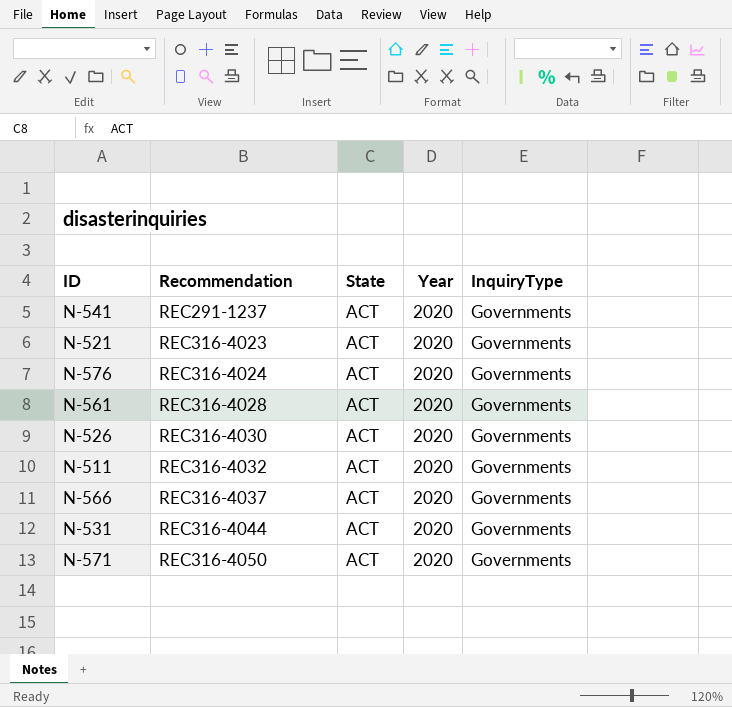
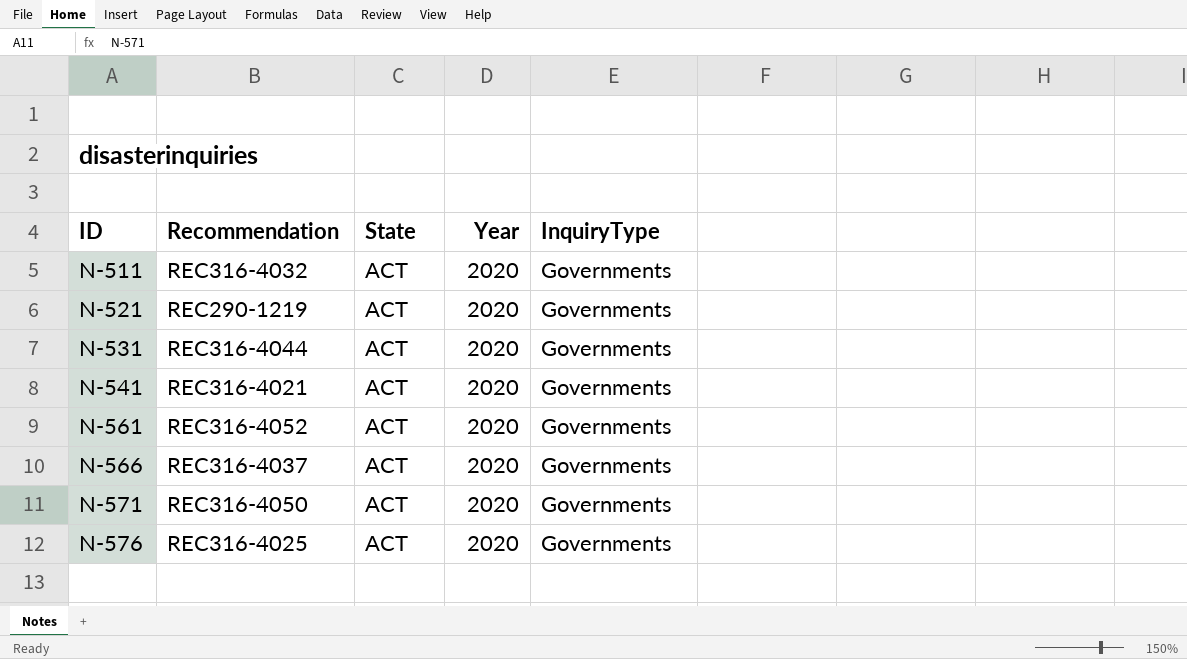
row order: Recommendation ascending -> ID ascending
row N-526: REC316-4030 | ACT | 2020 | Governments -> none
N-521 | Recommendation: REC316-4023 -> REC290-1219
N-541 | Recommendation: REC291-1237 -> REC316-4021
N-561 | Recommendation: REC316-4028 -> REC316-4052
N-576 | Recommendation: REC316-4024 -> REC316-4025

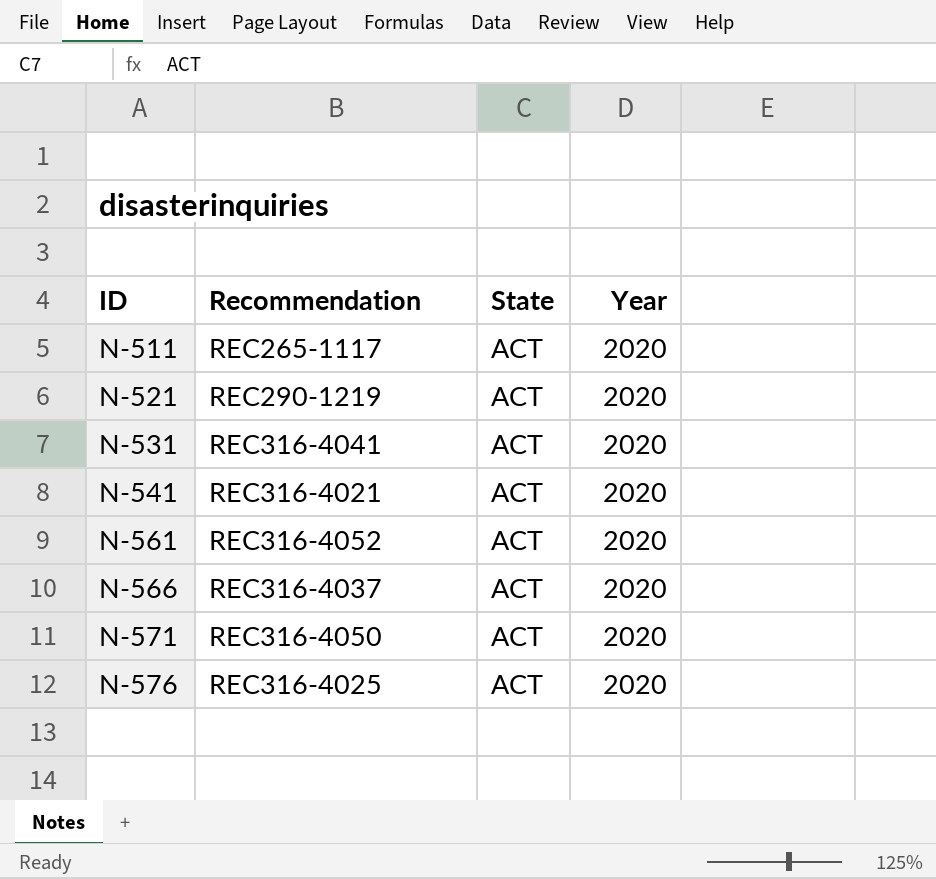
column InquiryType | position: 5 -> none
N-511 | Recommendation: REC316-4032 -> REC265-1117
N-531 | Recommendation: REC316-4044 -> REC316-4041

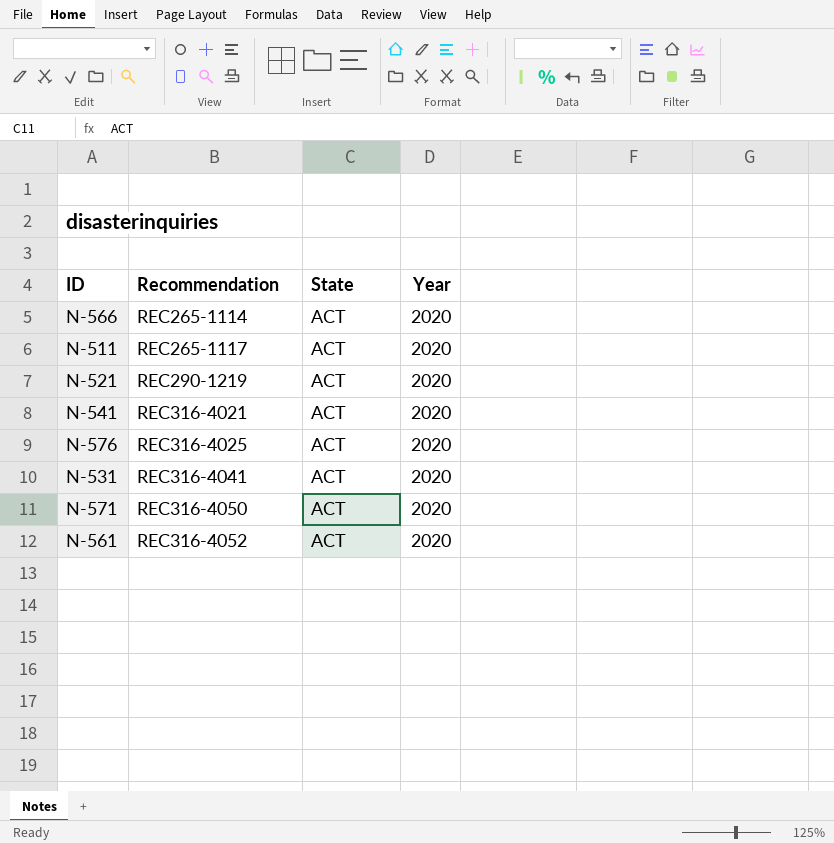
row order: ID ascending -> Recommendation ascending
N-566 | Recommendation: REC316-4037 -> REC265-1114

